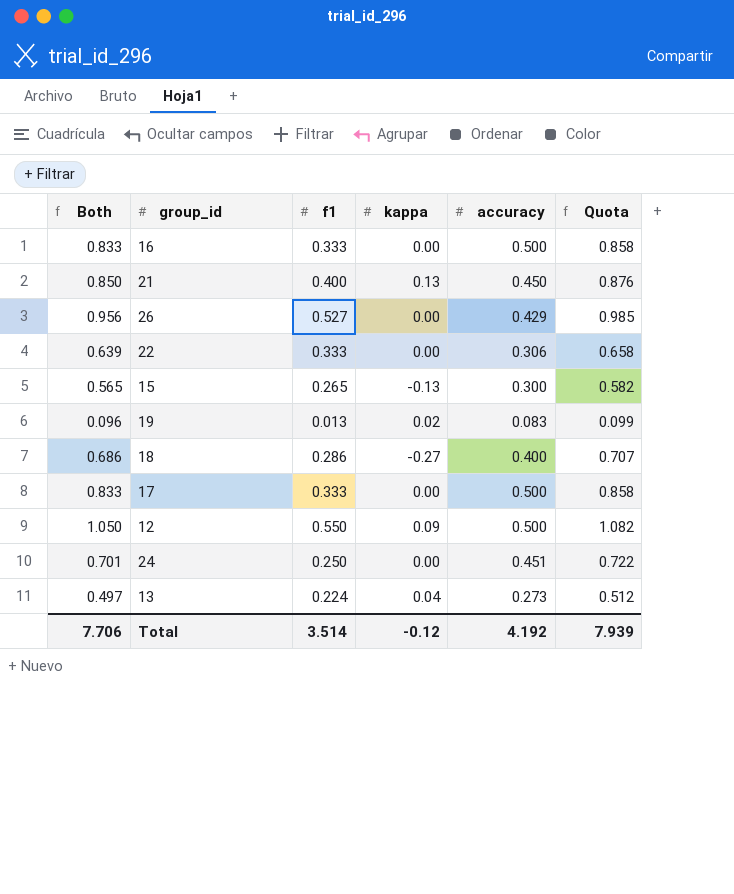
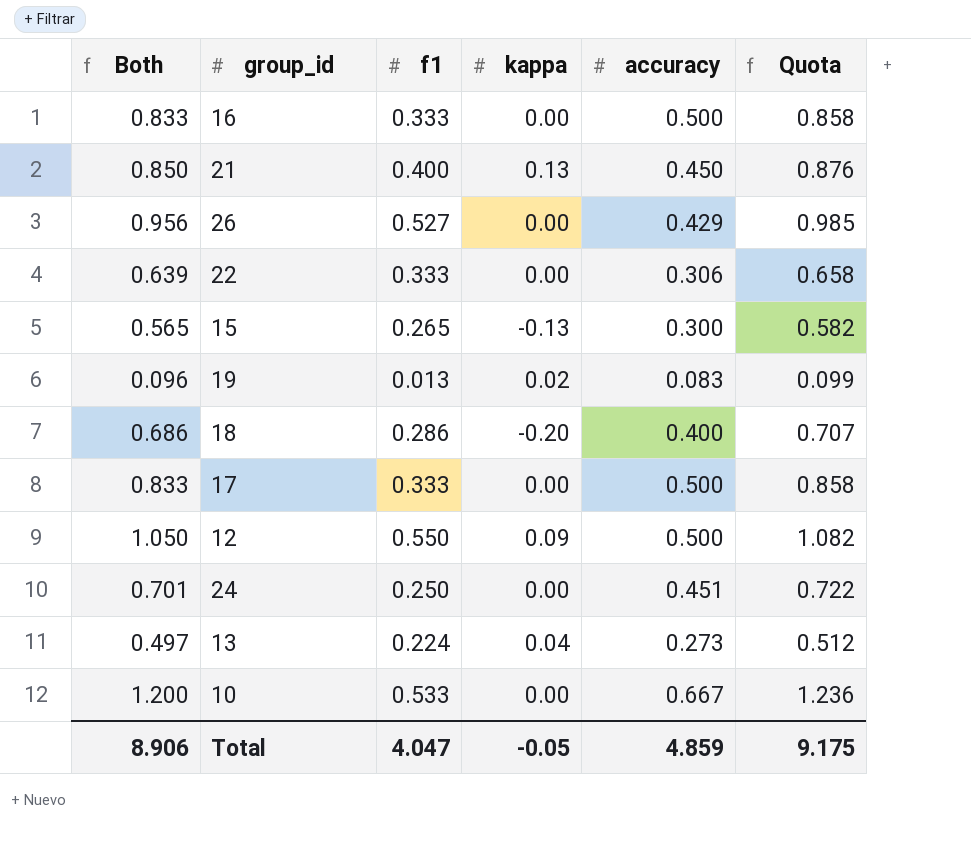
18 | kappa: -0.27 -> -0.20
row 10: none -> 1.200 | 0.533 | 0.00 | 0.667 | 1.236
Total | Both: 7.706 -> 8.906
Total | f1: 3.514 -> 4.047
Total | kappa: -0.12 -> -0.05
Total | accuracy: 4.192 -> 4.859
Total | Quota: 7.939 -> 9.175

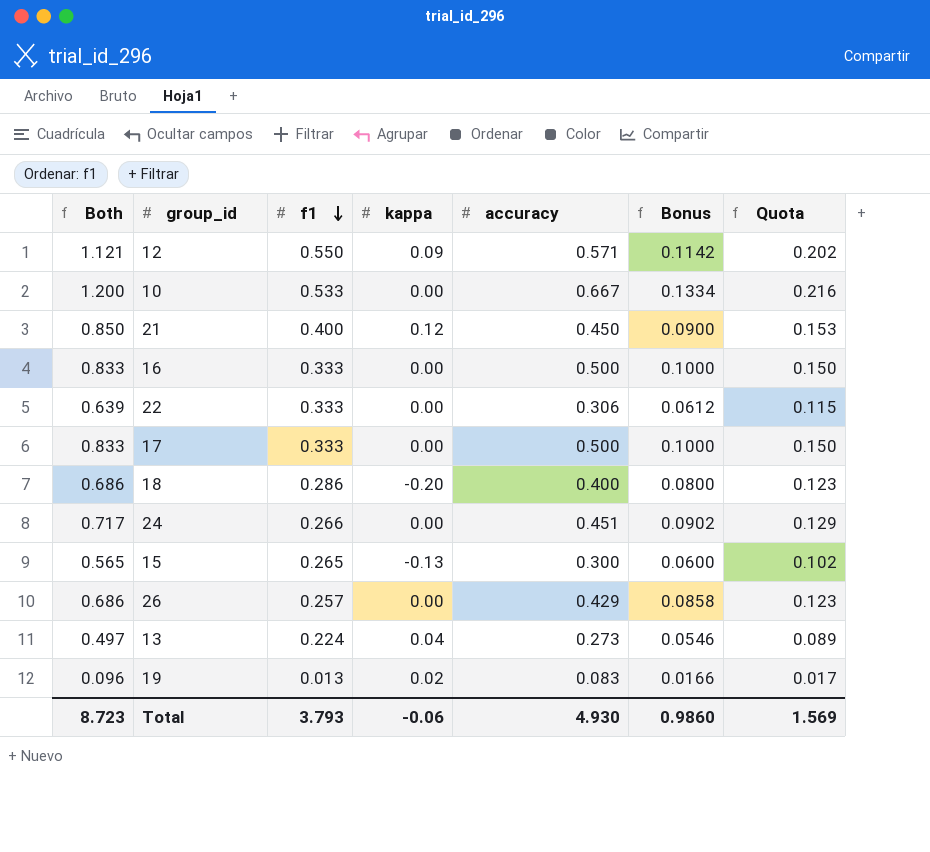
row order: none -> f1 descending
column Bonus | formula: none -> [accuracy] * 0.2
column Quota | formula: [Both] * 1.03 -> [Both] * 0.18
12 | Both: 1.050 -> 1.121
12 | accuracy: 0.500 -> 0.571
21 | kappa: 0.13 -> 0.12
24 | Both: 0.701 -> 0.717
24 | f1: 0.250 -> 0.266
26 | Both: 0.956 -> 0.686
26 | f1: 0.527 -> 0.257
Total | Both: 8.906 -> 8.723
Total | f1: 4.047 -> 3.793
Total | kappa: -0.05 -> -0.06
Total | accuracy: 4.859 -> 4.930
Total | Quota: 9.175 -> 1.569

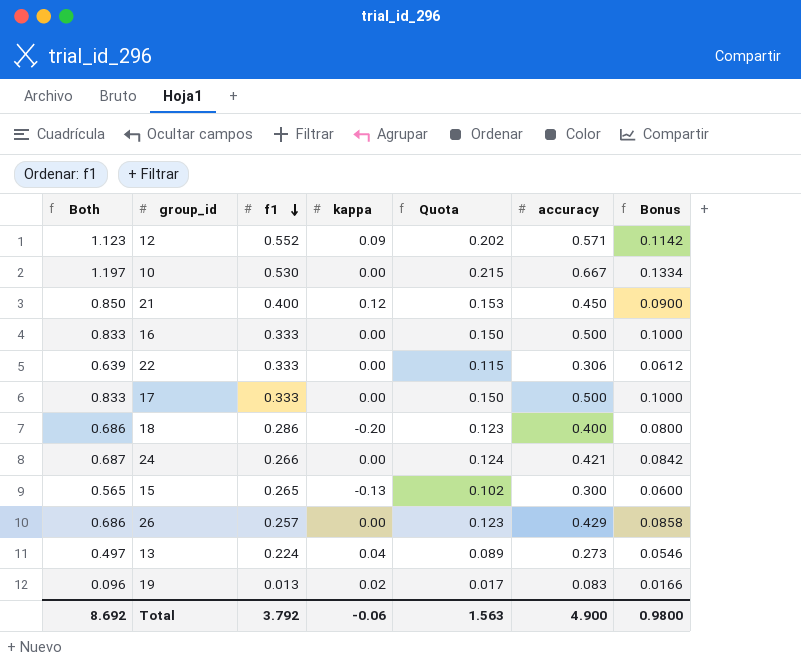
column Quota | position: 7 -> 5
12 | Both: 1.121 -> 1.123
12 | f1: 0.550 -> 0.552
10 | Both: 1.200 -> 1.197
10 | f1: 0.533 -> 0.530
10 | Quota: 0.216 -> 0.215
24 | Both: 0.717 -> 0.687
24 | Quota: 0.129 -> 0.124
24 | accuracy: 0.451 -> 0.421
24 | Bonus: 0.0902 -> 0.0842
Total | Both: 8.723 -> 8.692
Total | f1: 3.793 -> 3.792
Total | Quota: 1.569 -> 1.563
Total | accuracy: 4.930 -> 4.900
Total | Bonus: 0.9860 -> 0.9800

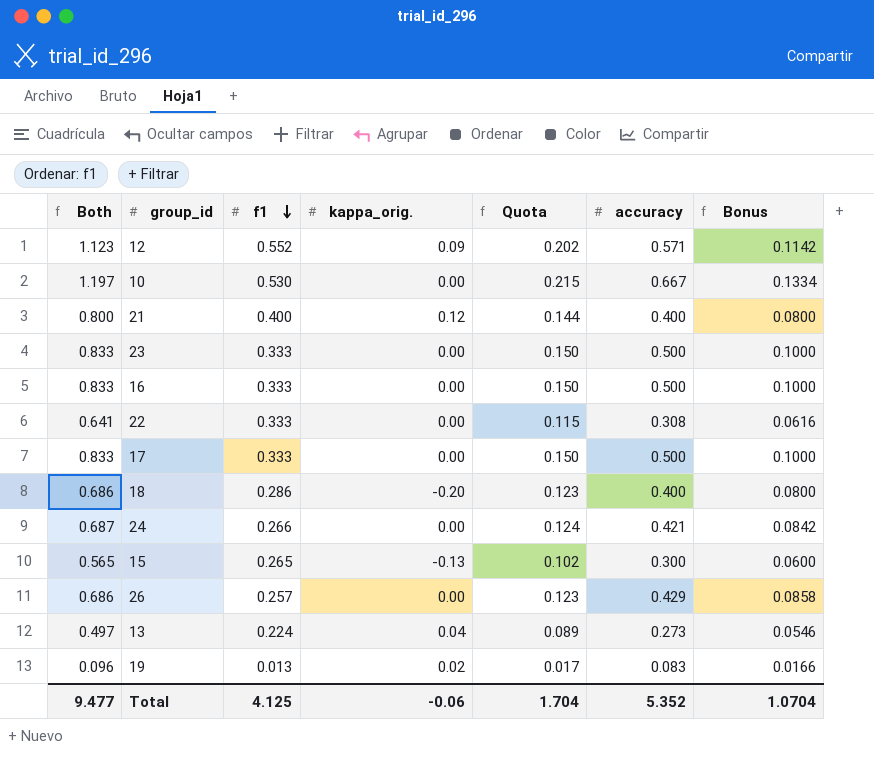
column name: kappa -> kappa_orig.
21 | Both: 0.850 -> 0.800
21 | Quota: 0.153 -> 0.144
21 | accuracy: 0.450 -> 0.400
21 | Bonus: 0.0900 -> 0.0800
row 23: none -> 0.833 | 0.333 | 0.00 | 0.150 | 0.500 | 0.1000
22 | Both: 0.639 -> 0.641
22 | accuracy: 0.306 -> 0.308
22 | Bonus: 0.0612 -> 0.0616
Total | Both: 8.692 -> 9.477
Total | f1: 3.792 -> 4.125
Total | Quota: 1.563 -> 1.704
Total | accuracy: 4.900 -> 5.352
Total | Bonus: 0.9800 -> 1.0704

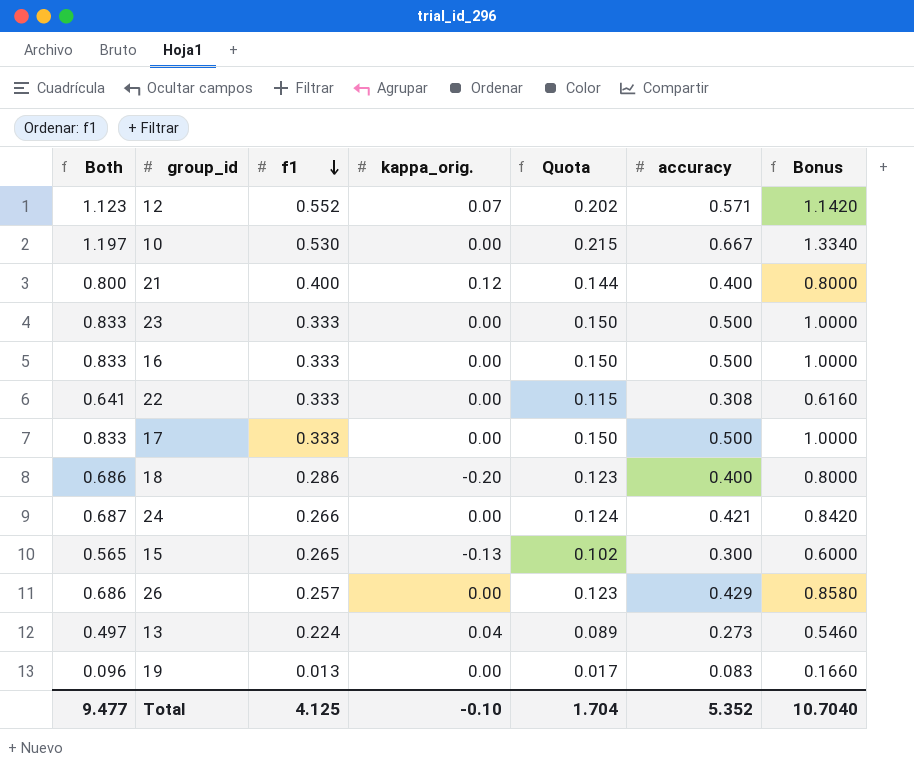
column Bonus | formula: [accuracy] * 0.2 -> [accuracy] * 2
12 | kappa_orig.: 0.09 -> 0.07
19 | kappa_orig.: 0.02 -> 0.00
Total | kappa_orig.: -0.06 -> -0.10
Total | Bonus: 1.0704 -> 10.7040

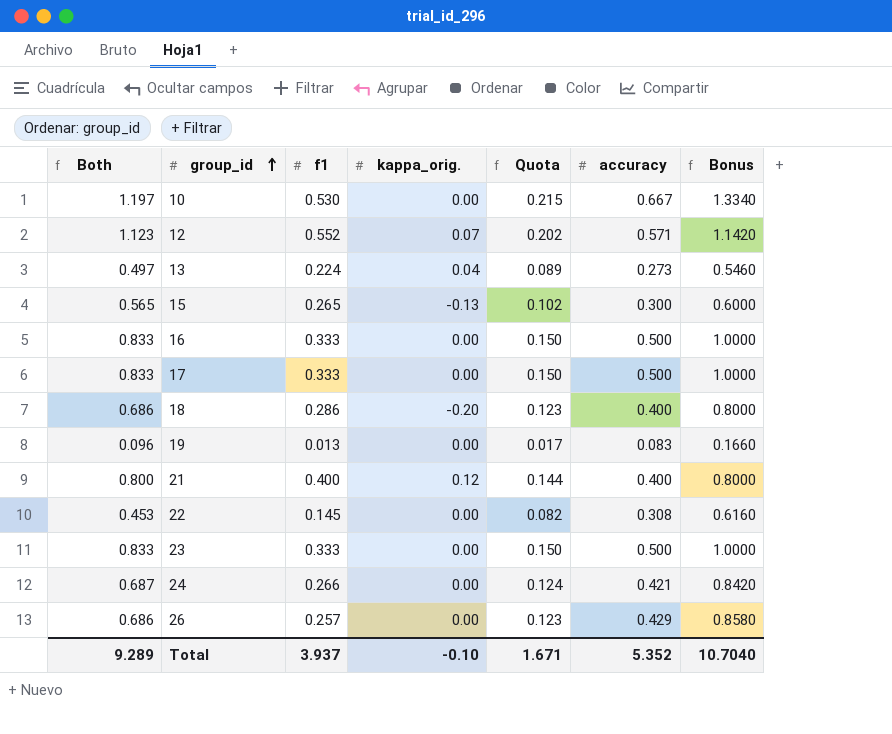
row order: f1 descending -> group_id ascending
22 | Both: 0.641 -> 0.453
22 | f1: 0.333 -> 0.145
22 | Quota: 0.115 -> 0.082
Total | Both: 9.477 -> 9.289
Total | f1: 4.125 -> 3.937
Total | Quota: 1.704 -> 1.671

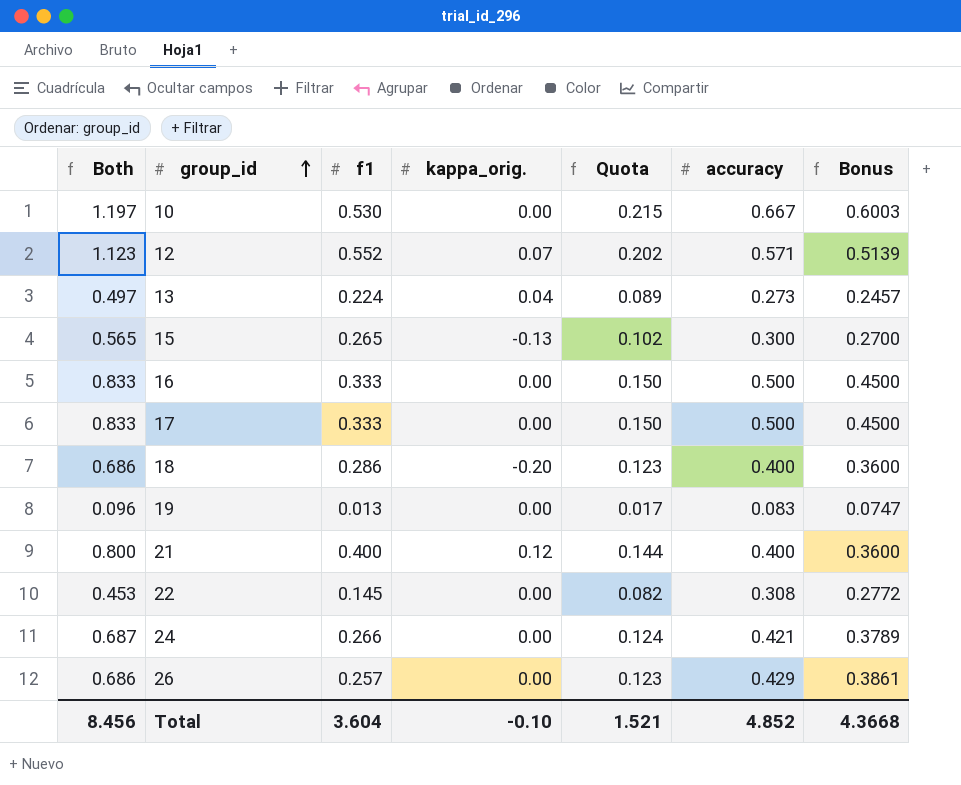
column Bonus | formula: [accuracy] * 2 -> [accuracy] * 0.9
row 23: 0.833 | 0.333 | 0.00 | 0.150 | 0.500 | 1.0000 -> none
Total | Both: 9.289 -> 8.456
Total | f1: 3.937 -> 3.604
Total | Quota: 1.671 -> 1.521
Total | accuracy: 5.352 -> 4.852
Total | Bonus: 10.7040 -> 4.3668

